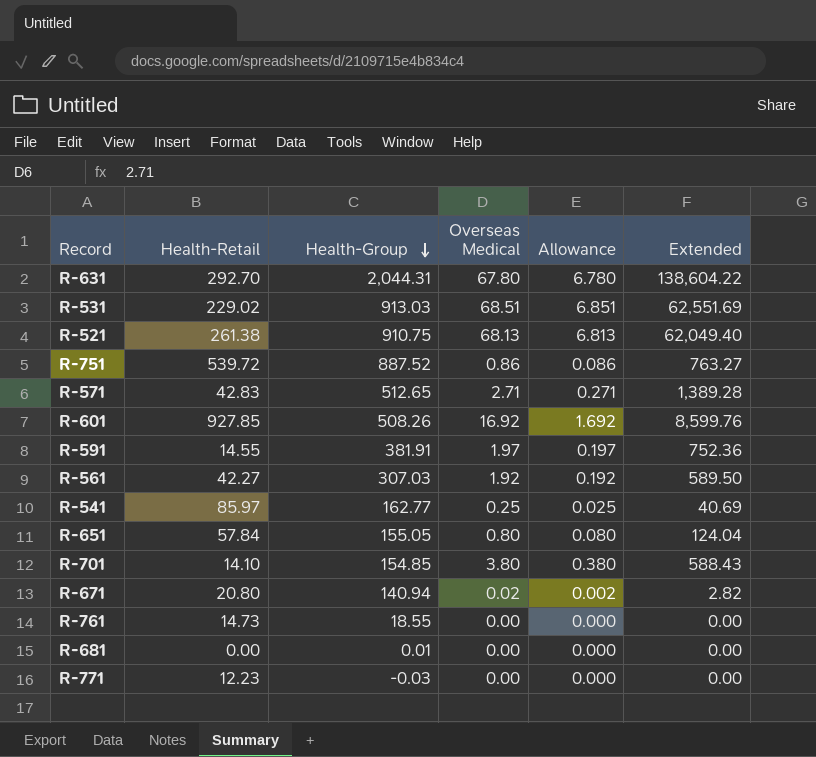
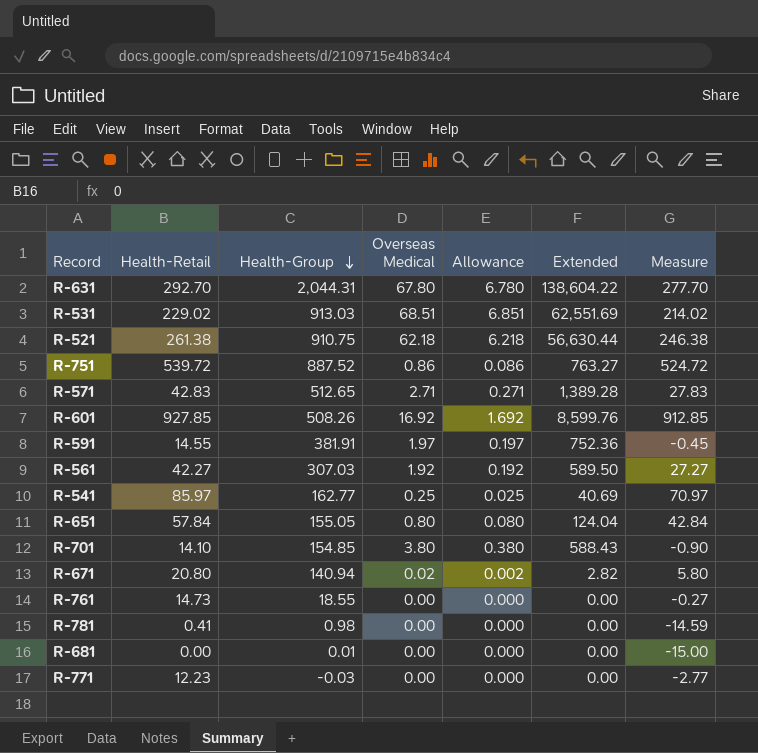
column Measure | formula: none -> [Health-Retail] - 15
R-521 | Overseas Medical: 68.13 -> 62.18
R-521 | Allowance: 6.813 -> 6.218
R-521 | Extended: 62,049.40 -> 56,630.44
row R-781: none -> 0.41 | 0.98 | 0.00 | 0.000 | 0.00 | -14.59

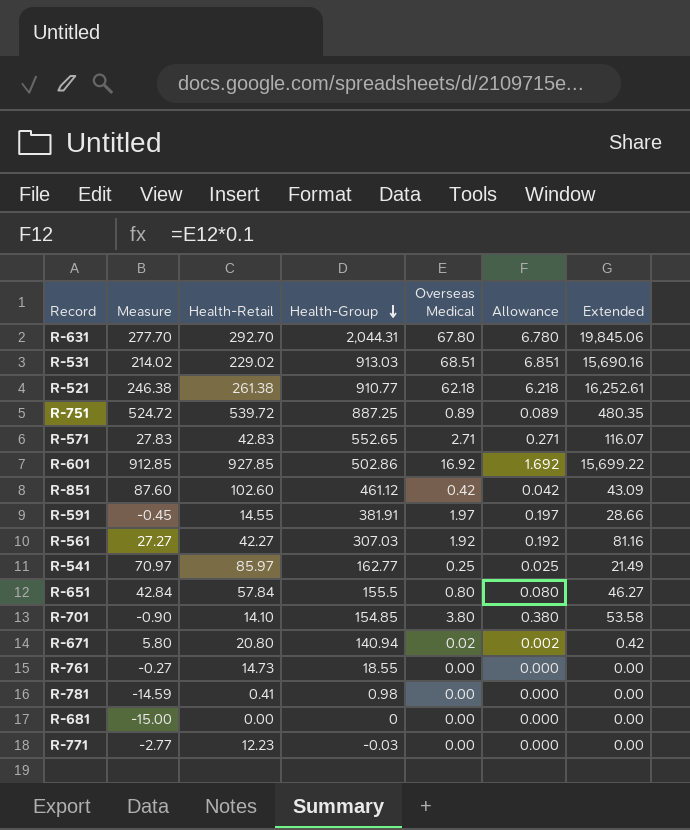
column Measure | position: 7 -> 2
column Extended | formula: [Health-Group] * [Overseas Medical] -> [Health-Retail] * [Overseas Medical]
R-521 | Health-Group: 910.75 -> 910.77
R-751 | Health-Group: 887.52 -> 887.25
R-751 | Overseas Medical: 0.86 -> 0.89
R-751 | Allowance: 0.086 -> 0.089
R-571 | Health-Group: 512.65 -> 552.65
R-601 | Health-Group: 508.26 -> 502.86
row R-851: none -> 87.60 | 102.60 | 461.12 | 0.42 | 0.042 | 43.09
R-651 | Health-Group: 155.05 -> 155.5
R-681 | Health-Group: 0.01 -> 0

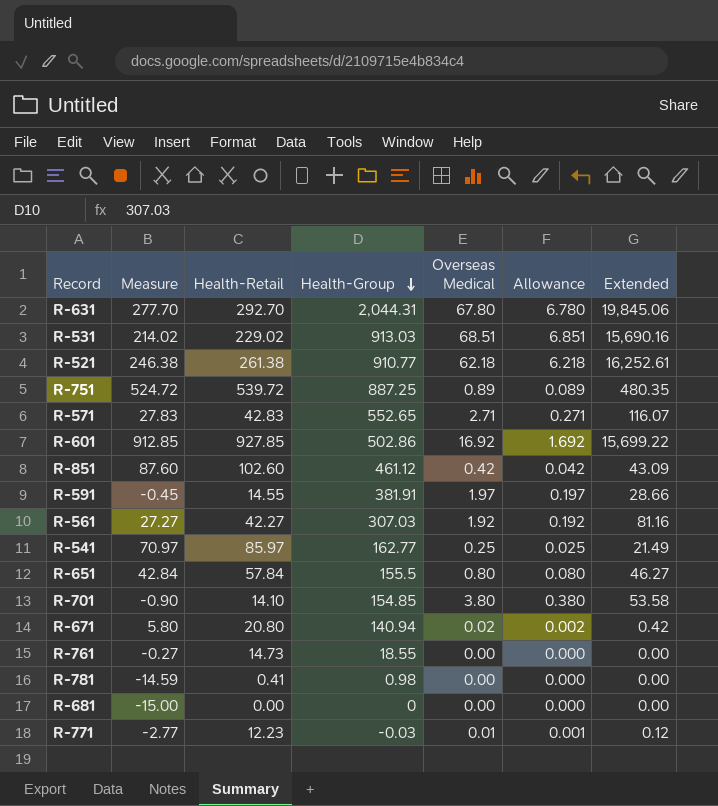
R-771 | Overseas Medical: 0.00 -> 0.01
R-771 | Allowance: 0.000 -> 0.001
R-771 | Extended: 0.00 -> 0.12

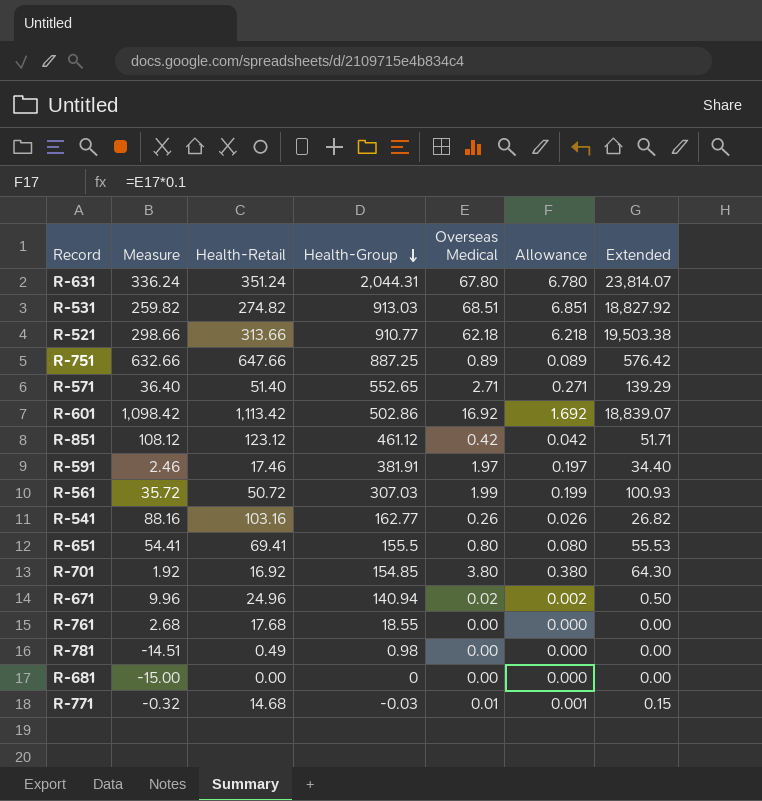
R-631 | Measure: 277.70 -> 336.24
R-631 | Health-Retail: 292.70 -> 351.24
R-631 | Extended: 19,845.06 -> 23,814.07
R-531 | Measure: 214.02 -> 259.82
R-531 | Health-Retail: 229.02 -> 274.82
R-531 | Extended: 15,690.16 -> 18,827.92
R-521 | Measure: 246.38 -> 298.66
R-521 | Health-Retail: 261.38 -> 313.66
R-521 | Extended: 16,252.61 -> 19,503.38
R-751 | Measure: 524.72 -> 632.66
R-751 | Health-Retail: 539.72 -> 647.66
R-751 | Extended: 480.35 -> 576.42
R-571 | Measure: 27.83 -> 36.40
R-571 | Health-Retail: 42.83 -> 51.40
R-571 | Extended: 116.07 -> 139.29
R-601 | Measure: 912.85 -> 1,098.42
R-601 | Health-Retail: 927.85 -> 1,113.42
R-601 | Extended: 15,699.22 -> 18,839.07
R-851 | Measure: 87.60 -> 108.12
R-851 | Health-Retail: 102.60 -> 123.12
R-851 | Extended: 43.09 -> 51.71
R-591 | Measure: -0.45 -> 2.46
R-591 | Health-Retail: 14.55 -> 17.46
R-591 | Extended: 28.66 -> 34.40
R-561 | Measure: 27.27 -> 35.72
R-561 | Health-Retail: 42.27 -> 50.72
R-561 | Overseas Medical: 1.92 -> 1.99
R-561 | Allowance: 0.192 -> 0.199
R-561 | Extended: 81.16 -> 100.93
R-541 | Measure: 70.97 -> 88.16
R-541 | Health-Retail: 85.97 -> 103.16
R-541 | Overseas Medical: 0.25 -> 0.26
R-541 | Allowance: 0.025 -> 0.026
R-541 | Extended: 21.49 -> 26.82
R-651 | Measure: 42.84 -> 54.41
R-651 | Health-Retail: 57.84 -> 69.41
R-651 | Extended: 46.27 -> 55.53
R-701 | Measure: -0.90 -> 1.92
R-701 | Health-Retail: 14.10 -> 16.92
R-701 | Extended: 53.58 -> 64.30
R-671 | Measure: 5.80 -> 9.96
R-671 | Health-Retail: 20.80 -> 24.96
R-671 | Extended: 0.42 -> 0.50
R-761 | Measure: -0.27 -> 2.68
R-761 | Health-Retail: 14.73 -> 17.68
R-781 | Measure: -14.59 -> -14.51
R-781 | Health-Retail: 0.41 -> 0.49
R-771 | Measure: -2.77 -> -0.32
R-771 | Health-Retail: 12.23 -> 14.68
R-771 | Extended: 0.12 -> 0.15

